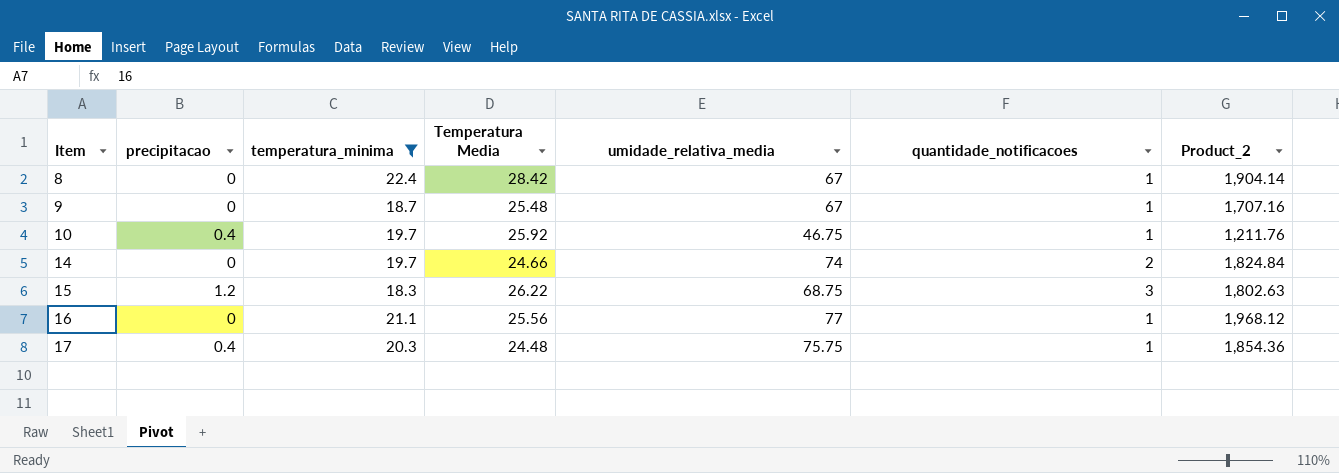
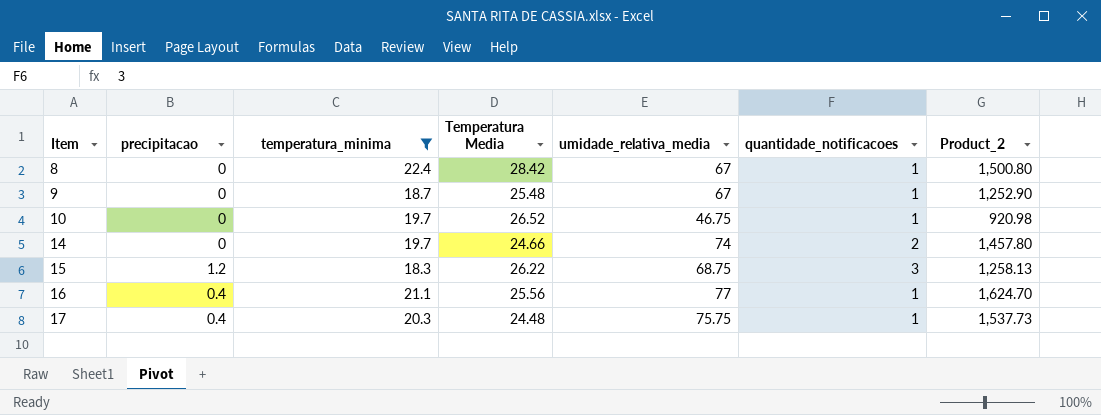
column Product_2 | formula: [Temperatura Media] * [umidade_relativa_media] -> [temperatura_minima] * [umidade_relativa_media]
10 | precipitacao: 0.4 -> 0
10 | Temperatura Media: 25.92 -> 26.52
16 | precipitacao: 0 -> 0.4

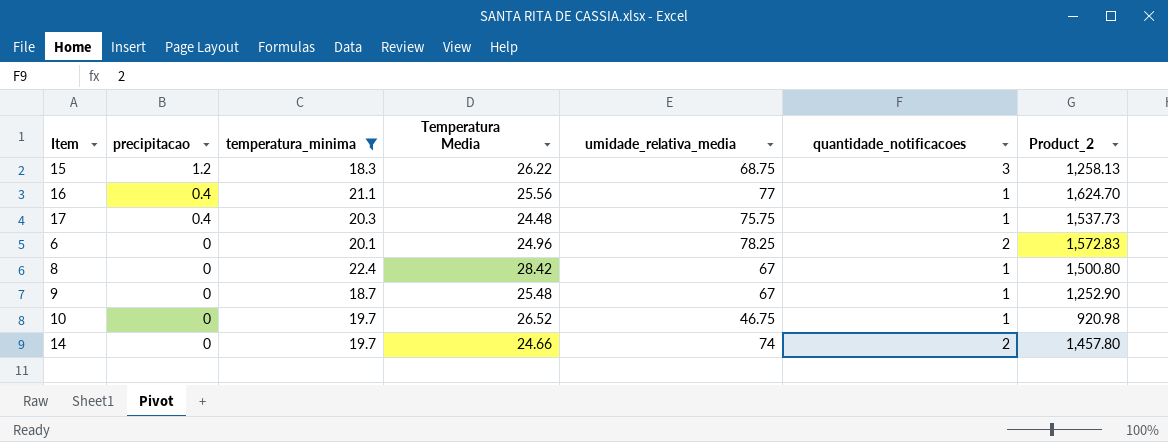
row order: Item ascending -> precipitacao descending
row 6: none -> 0 | 20.1 | 24.96 | 78.25 | 2 | 1,572.83

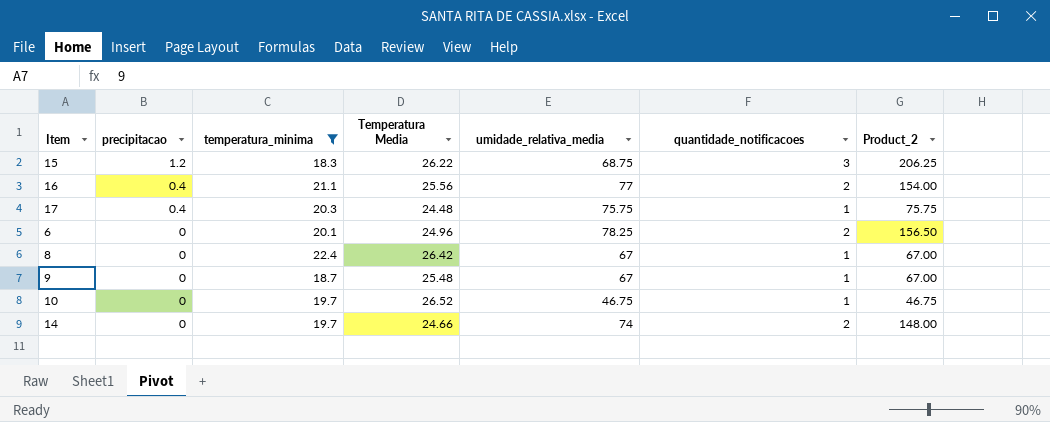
column Product_2 | formula: [temperatura_minima] * [umidade_relativa_media] -> [umidade_relativa_media] * [quantidade_notificacoes]
16 | quantidade_notificacoes: 1 -> 2
8 | Temperatura Media: 28.42 -> 26.42

